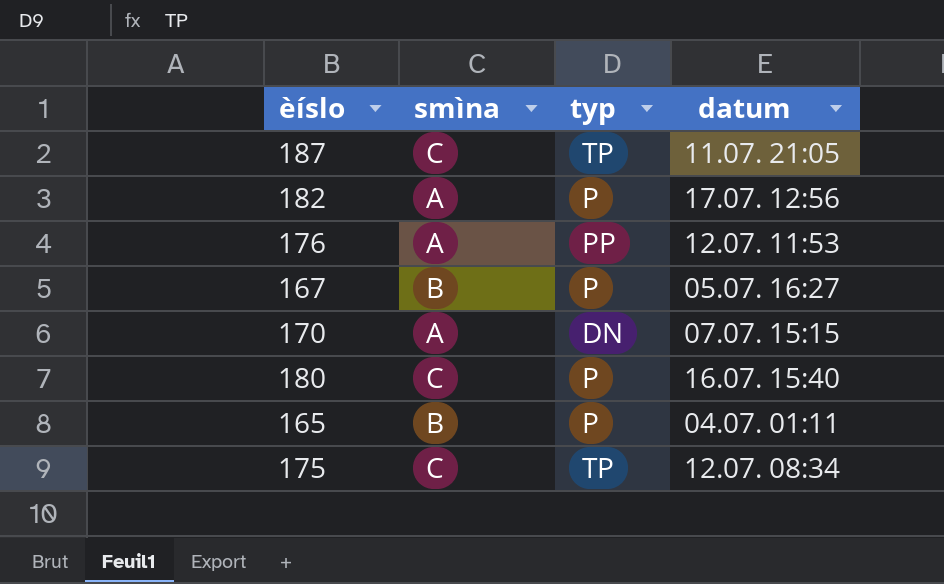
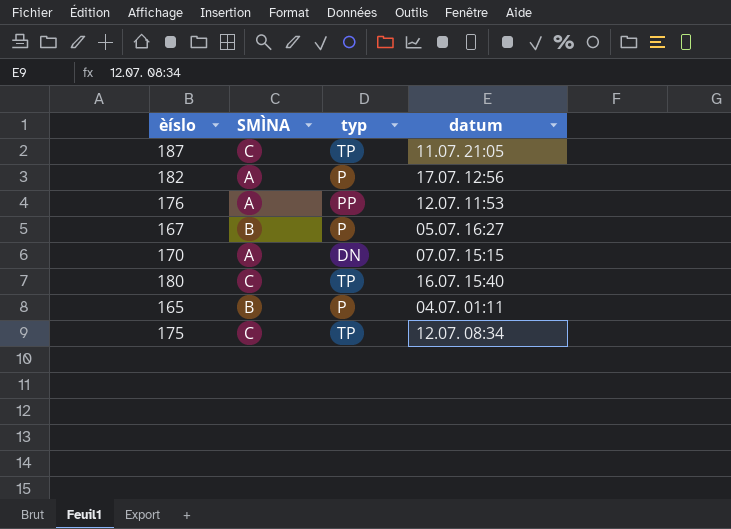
column name: smìna -> SMÌNA
180 | typ: P -> TP

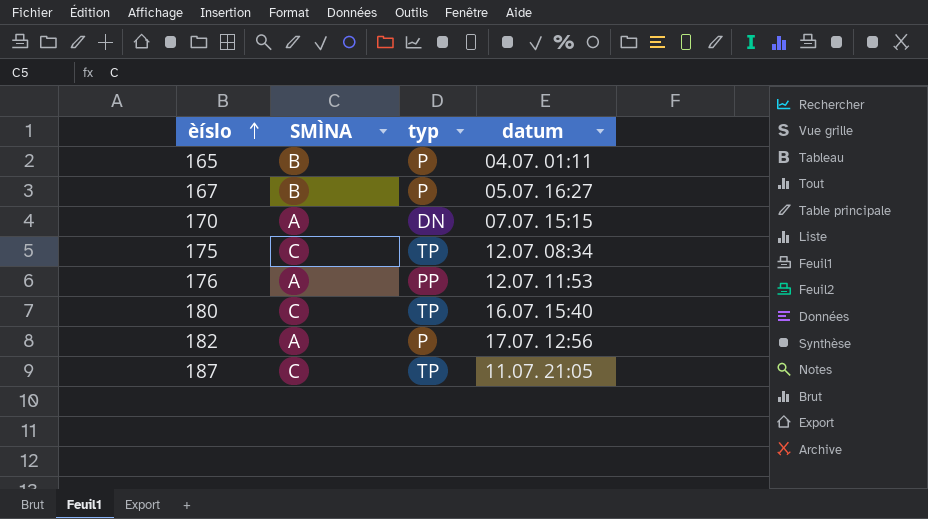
row order: none -> èíslo ascending

